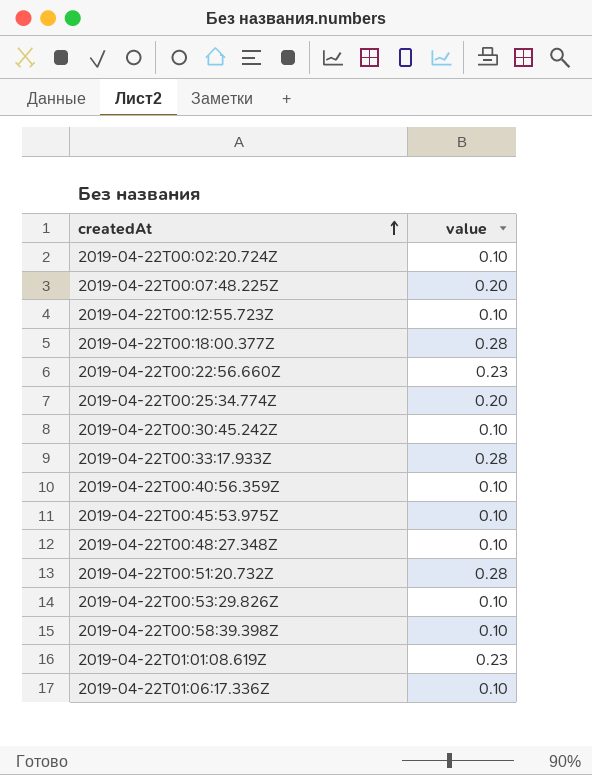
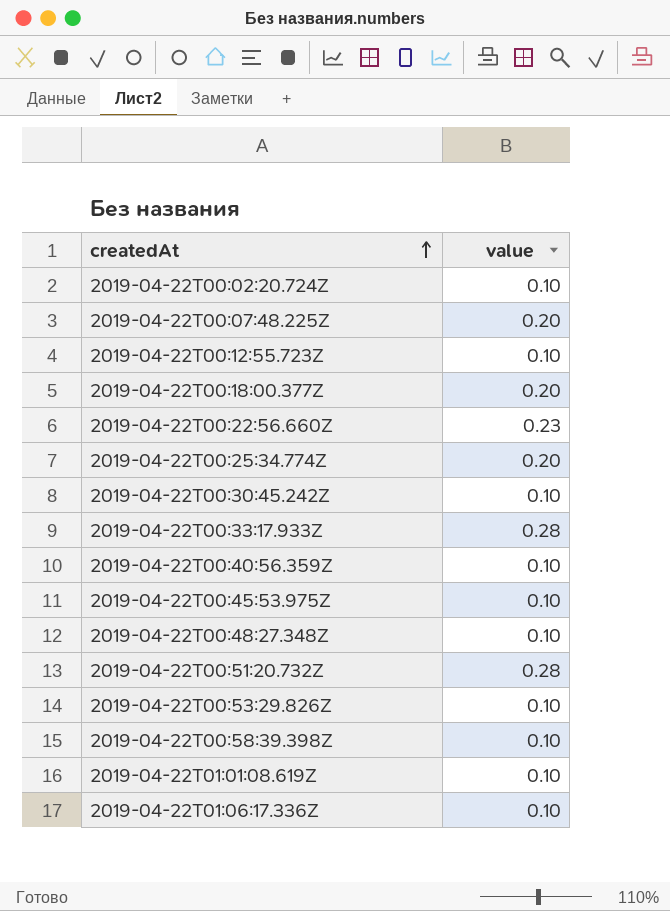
2019-04-22T00:18:00.377Z | value: 0.28 -> 0.20
2019-04-22T01:01:08.619Z | value: 0.23 -> 0.10

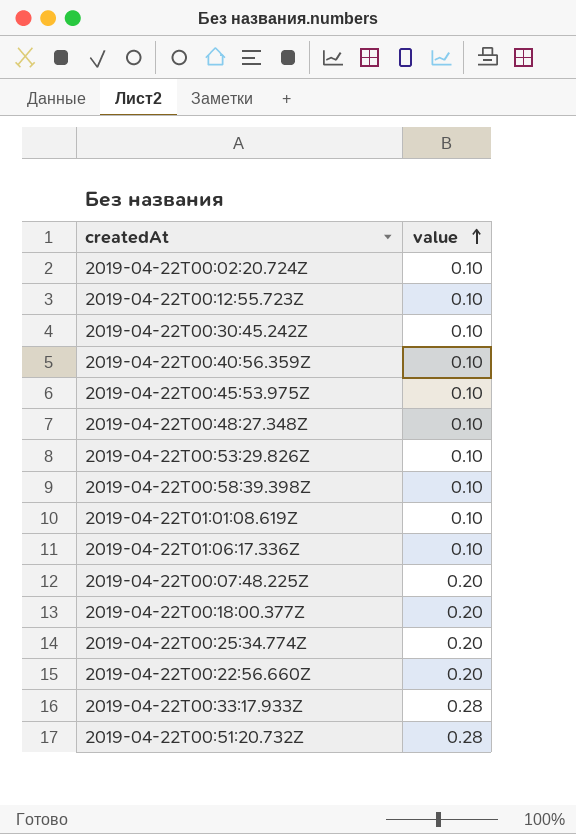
row order: createdAt ascending -> value ascending
2019-04-22T00:22:56.660Z | value: 0.23 -> 0.20

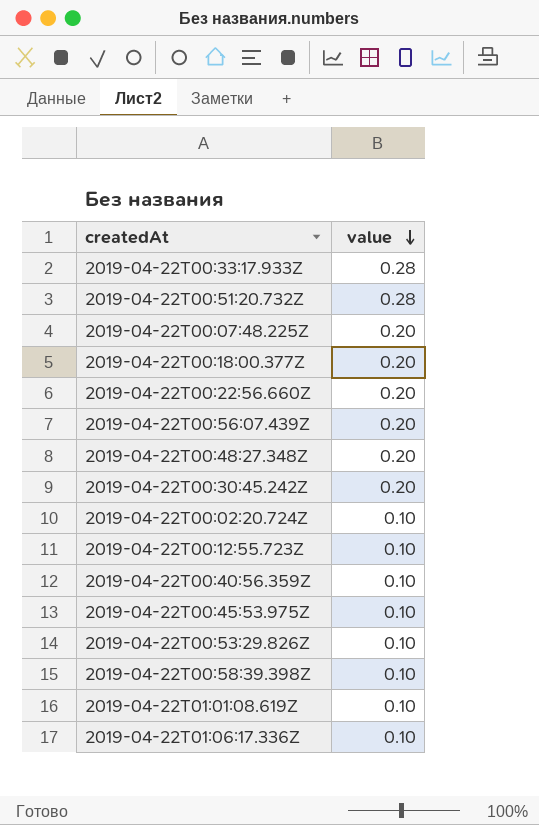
row order: value ascending -> value descending
row 2019-04-22T00:25:34.774Z: 0.20 -> none
row 2019-04-22T00:56:07.439Z: none -> 0.20
2019-04-22T00:48:27.348Z | value: 0.10 -> 0.20
2019-04-22T00:30:45.242Z | value: 0.10 -> 0.20

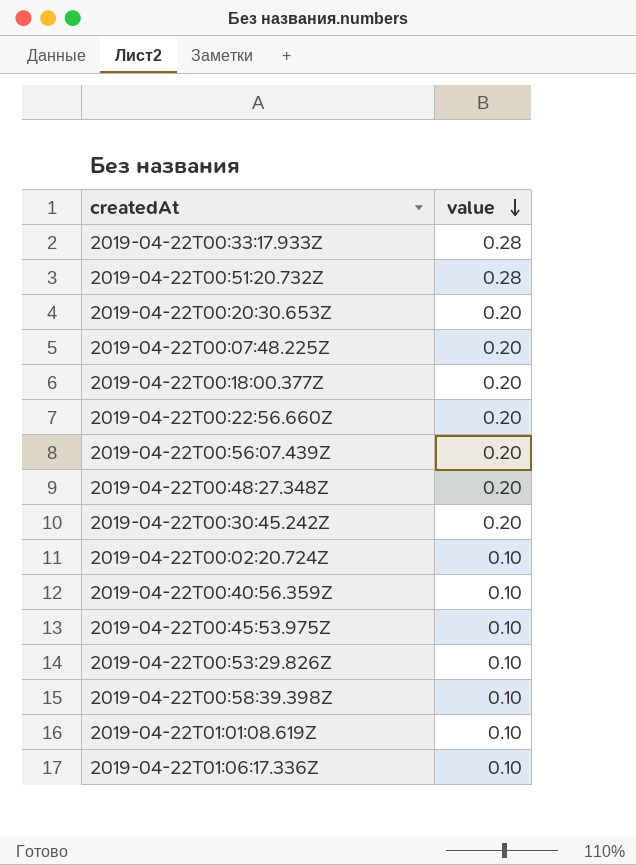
row 2019-04-22T00:12:55.723Z: 0.10 -> none
row 2019-04-22T00:20:30.653Z: none -> 0.20

